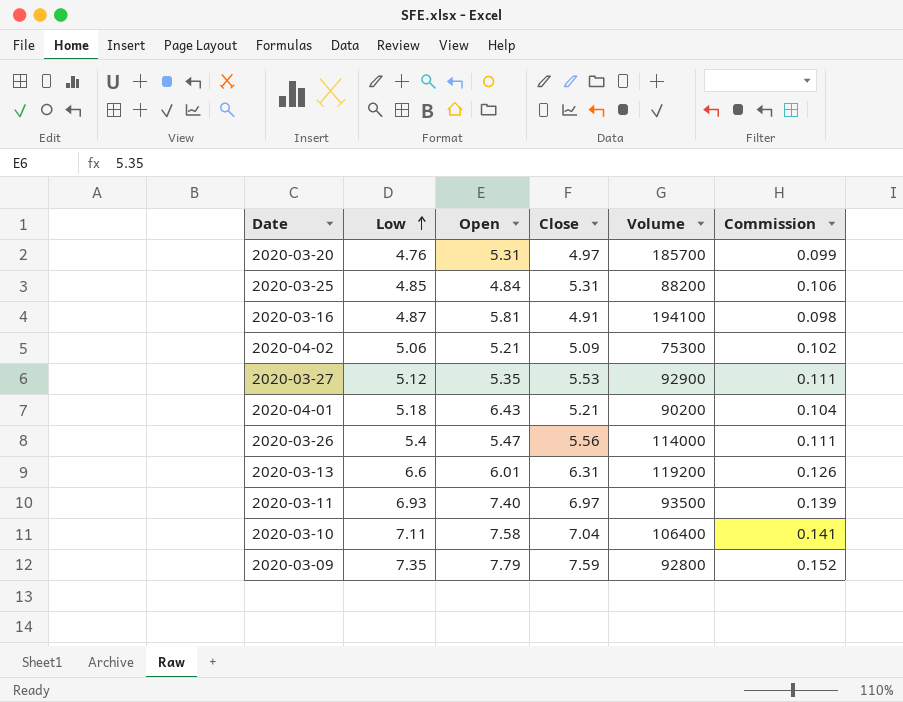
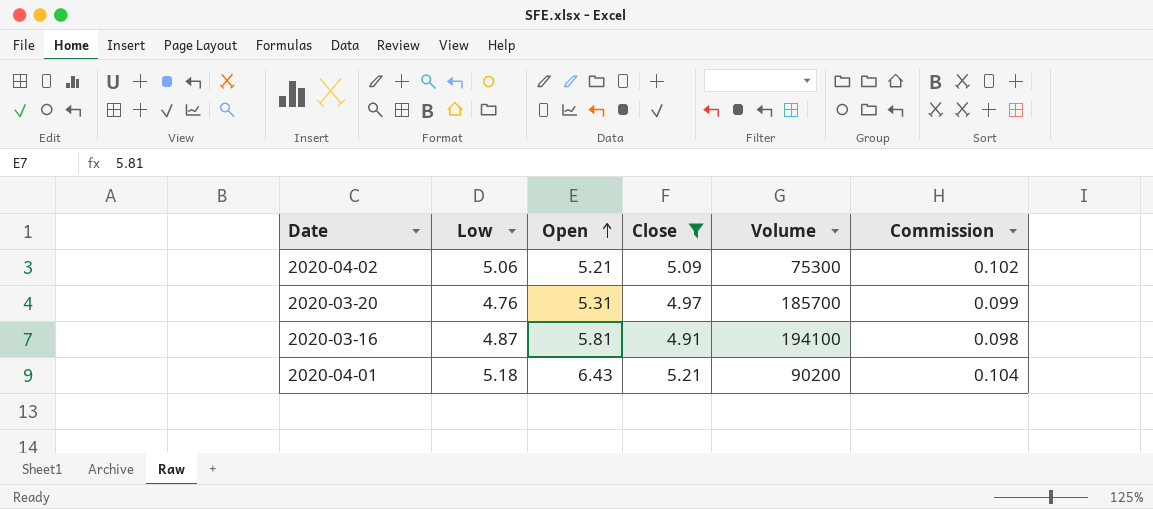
filter: none -> Close <= 5.21
row order: Low ascending -> Open ascending

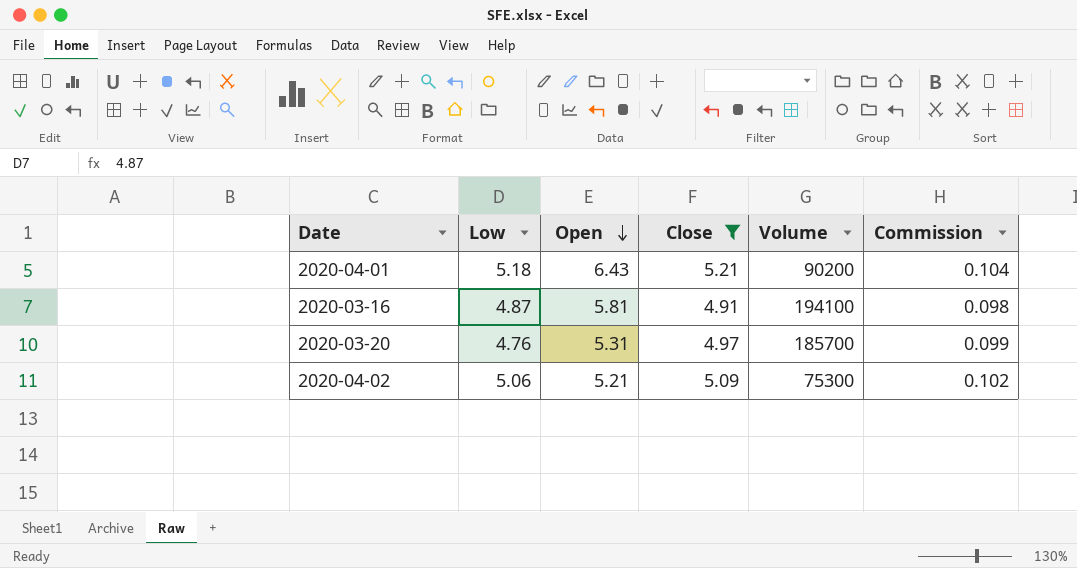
row order: Open ascending -> Open descending

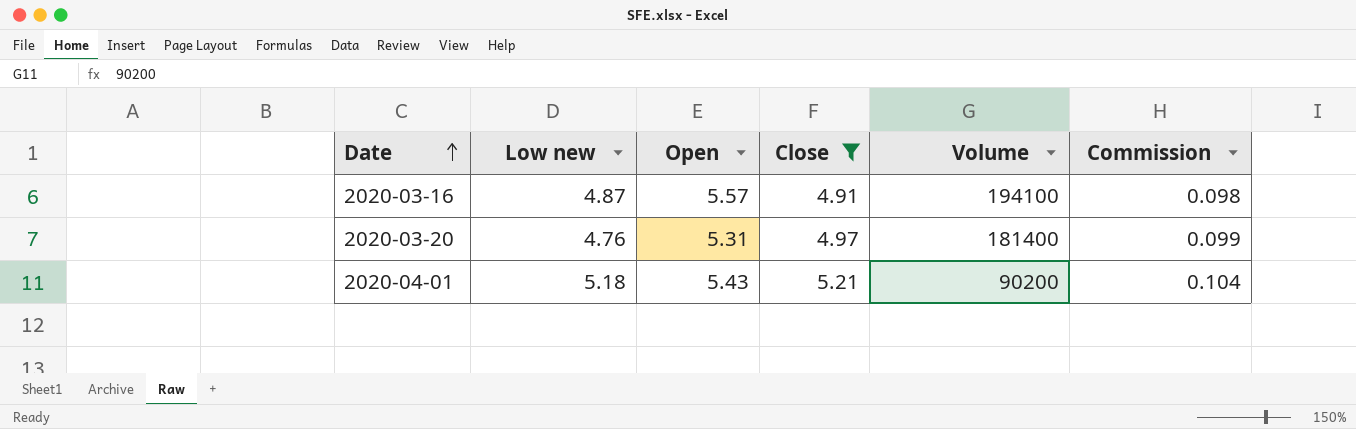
row order: Open descending -> Date ascending
column name: Low -> Low new
row 2020-04-02: 5.06 | 5.21 | 5.09 | 75300 | 0.102 -> none
2020-03-16 | Open: 5.81 -> 5.57
2020-03-20 | Volume: 185700 -> 181400
2020-04-01 | Open: 6.43 -> 5.43

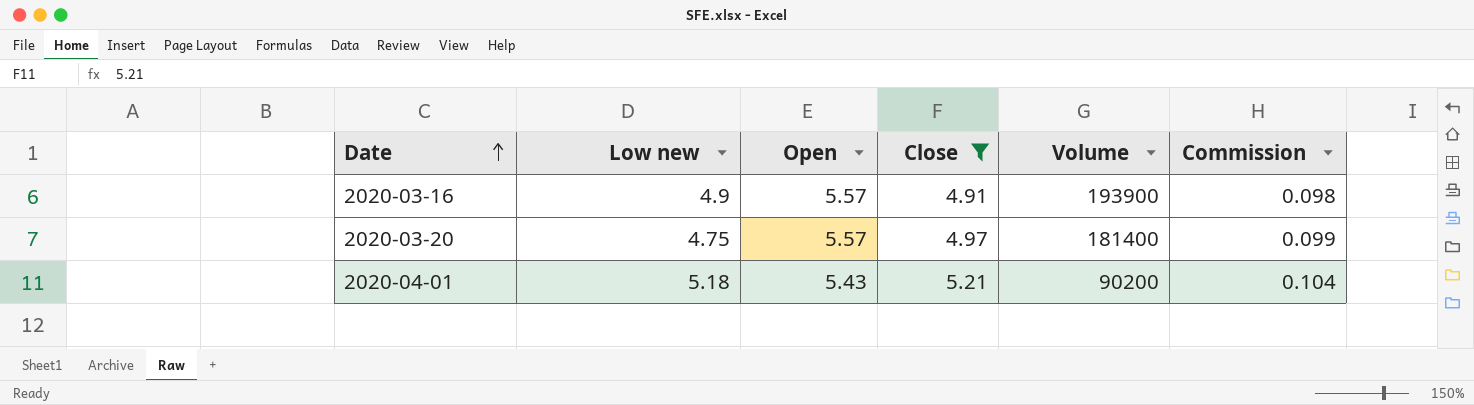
2020-03-16 | Low new: 4.87 -> 4.9
2020-03-16 | Volume: 194100 -> 193900
2020-03-20 | Low new: 4.76 -> 4.75
2020-03-20 | Open: 5.31 -> 5.57

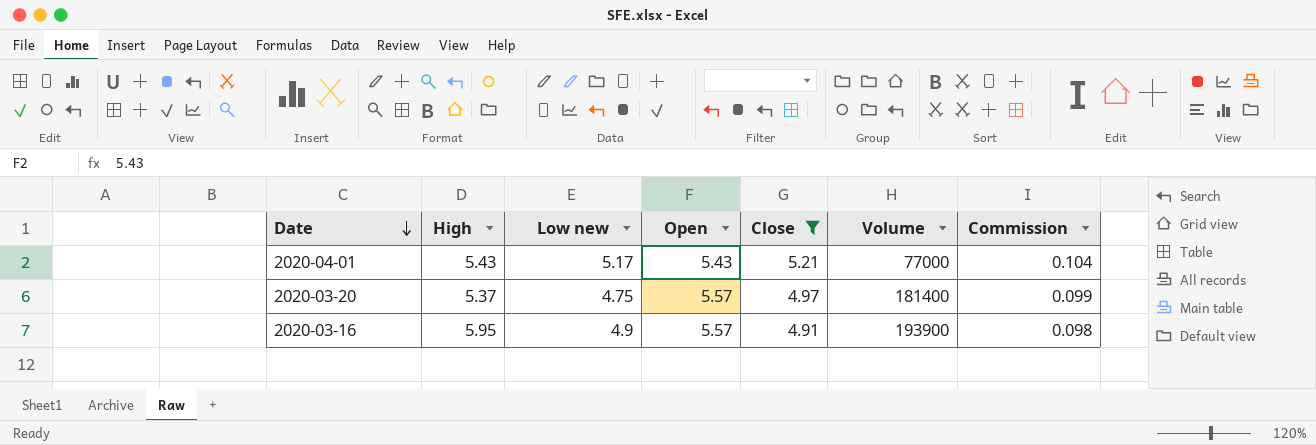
row order: Date ascending -> Date descending
column High | position: none -> 2
2020-04-01 | Low new: 5.18 -> 5.17
2020-04-01 | Volume: 90200 -> 77000

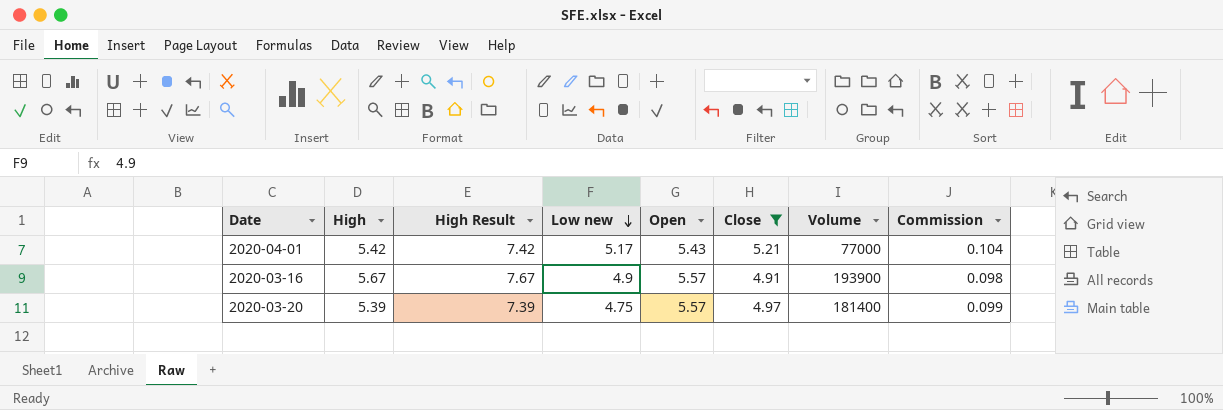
row order: Date descending -> Low new descending
column High Result | formula: none -> [High] + 2
2020-04-01 | High: 5.43 -> 5.42
2020-03-16 | High: 5.95 -> 5.67
2020-03-20 | High: 5.37 -> 5.39

